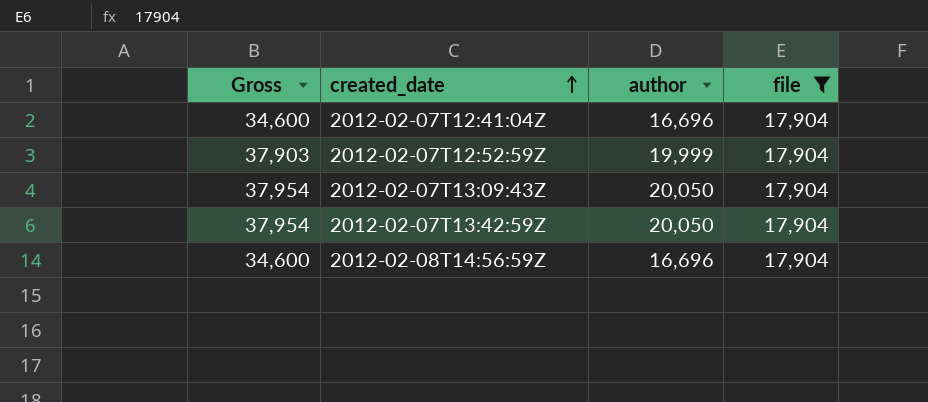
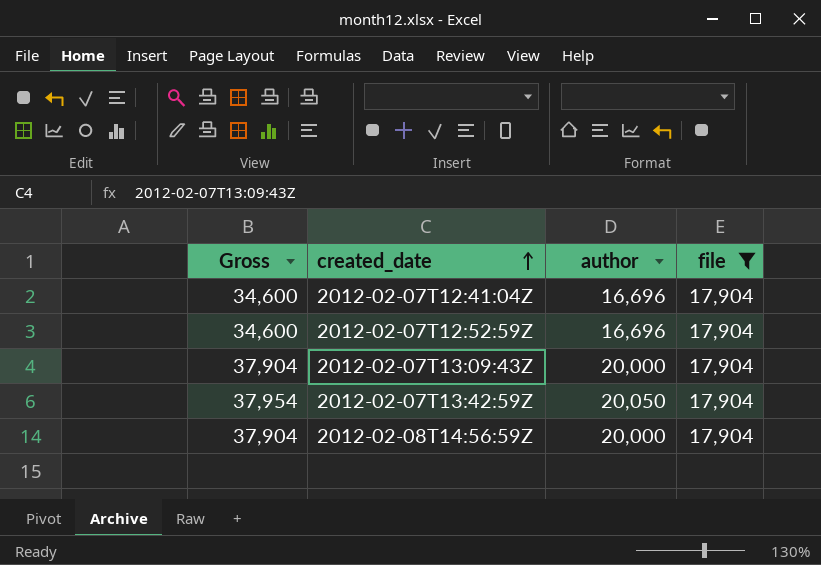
2012-02-07T12:52:59Z | Gross: 37,903 -> 34,600
2012-02-07T12:52:59Z | author: 19,999 -> 16,696
2012-02-07T13:09:43Z | Gross: 37,954 -> 37,904
2012-02-07T13:09:43Z | author: 20,050 -> 20,000
2012-02-08T14:56:59Z | Gross: 34,600 -> 37,904
2012-02-08T14:56:59Z | author: 16,696 -> 20,000

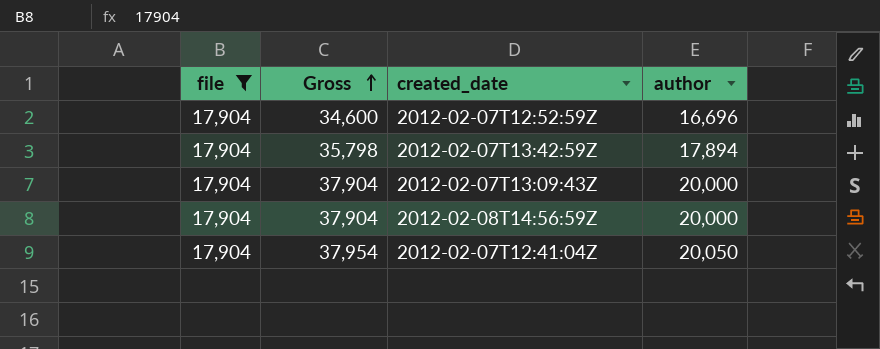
row order: created_date ascending -> Gross ascending
column file | position: 4 -> 1
2012-02-07T13:42:59Z | Gross: 37,954 -> 35,798
2012-02-07T13:42:59Z | author: 20,050 -> 17,894
2012-02-07T12:41:04Z | Gross: 34,600 -> 37,954
2012-02-07T12:41:04Z | author: 16,696 -> 20,050

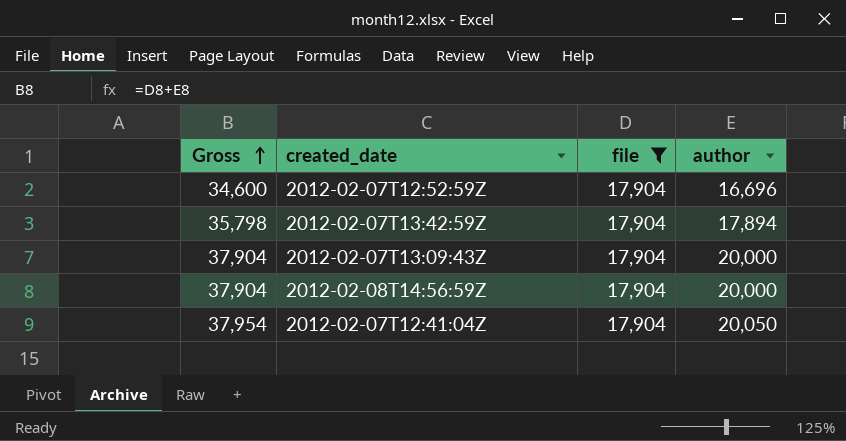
column file | position: 1 -> 3

